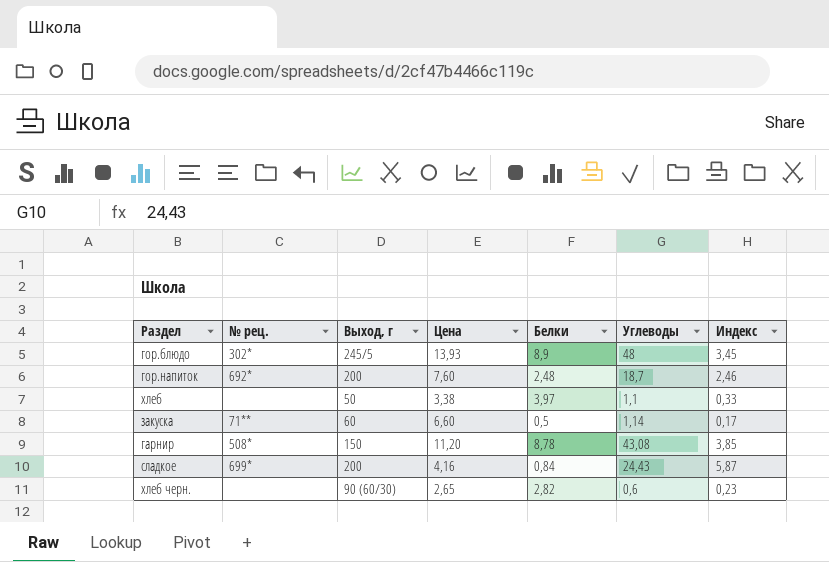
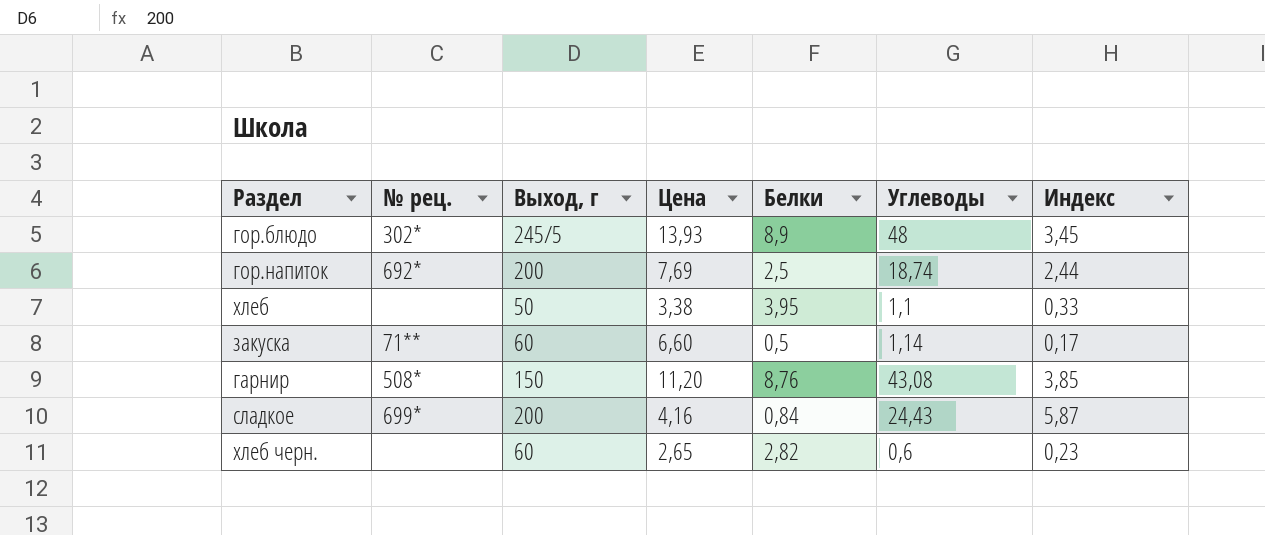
гор.напиток | Цена: 7,60 -> 7,69
гор.напиток | Белки: 2,48 -> 2,5
гор.напиток | Углеводы: 18,7 -> 18,74
гор.напиток | Индекс: 2,46 -> 2,44
хлеб | Белки: 3,97 -> 3,95
гарнир | Белки: 8,78 -> 8,76
хлеб черн. | Выход, г: 90 (60/30) -> 60

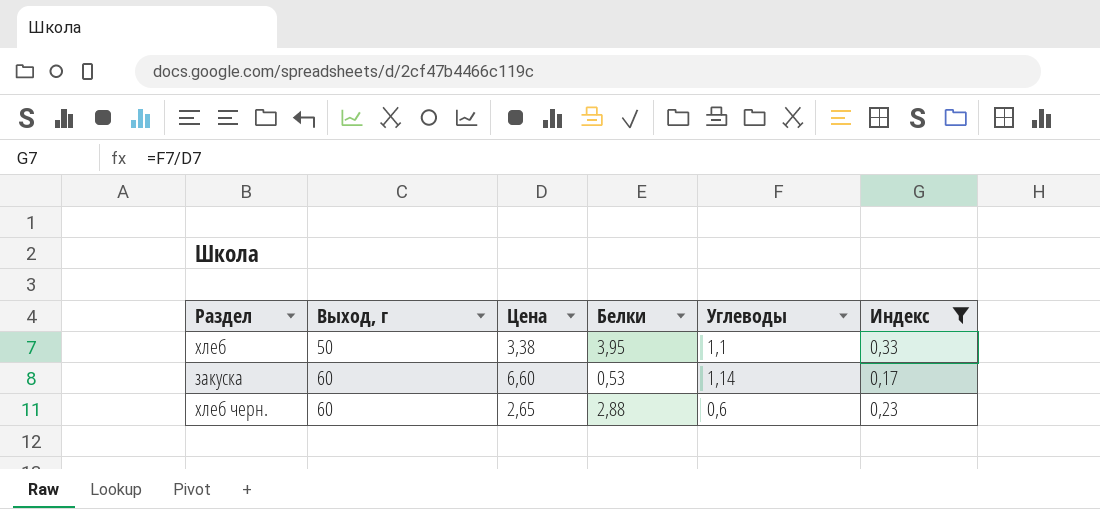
filter: none -> Индекс <= 0,33
column № рец. | position: 2 -> none
закуска | Белки: 0,5 -> 0,53
хлеб черн. | Белки: 2,82 -> 2,88

